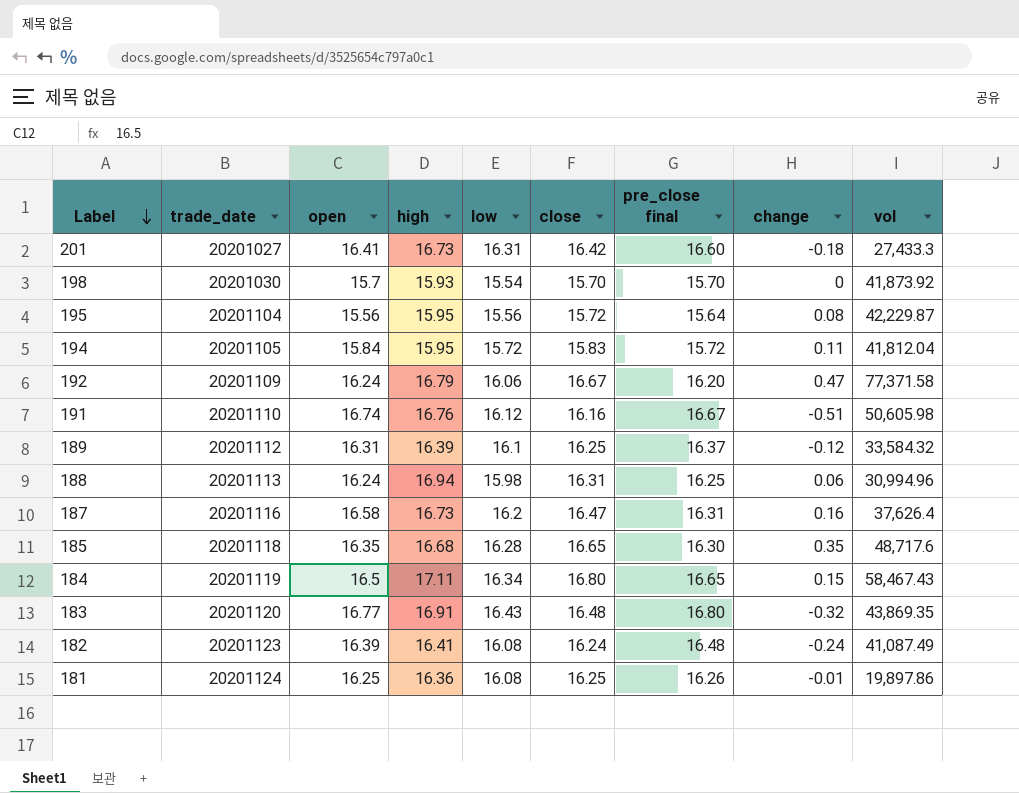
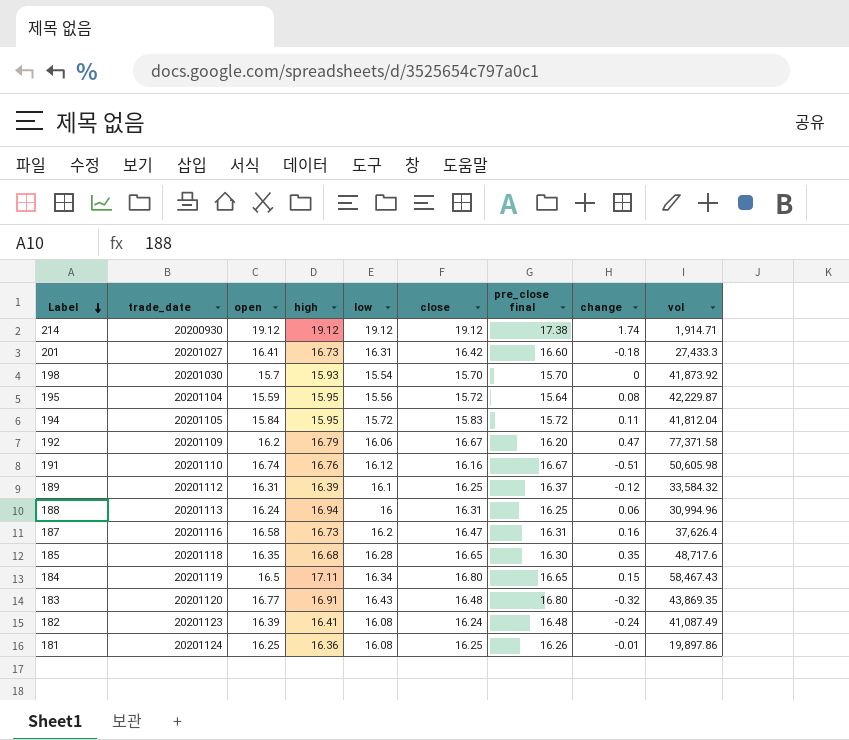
row 214: none -> 20200930 | 19.12 | 19.12 | 19.12 | 19.12 | 17.38 | 1.74 | 1,914.71
195 | open: 15.56 -> 15.59
192 | open: 16.24 -> 16.2
188 | low: 15.98 -> 16

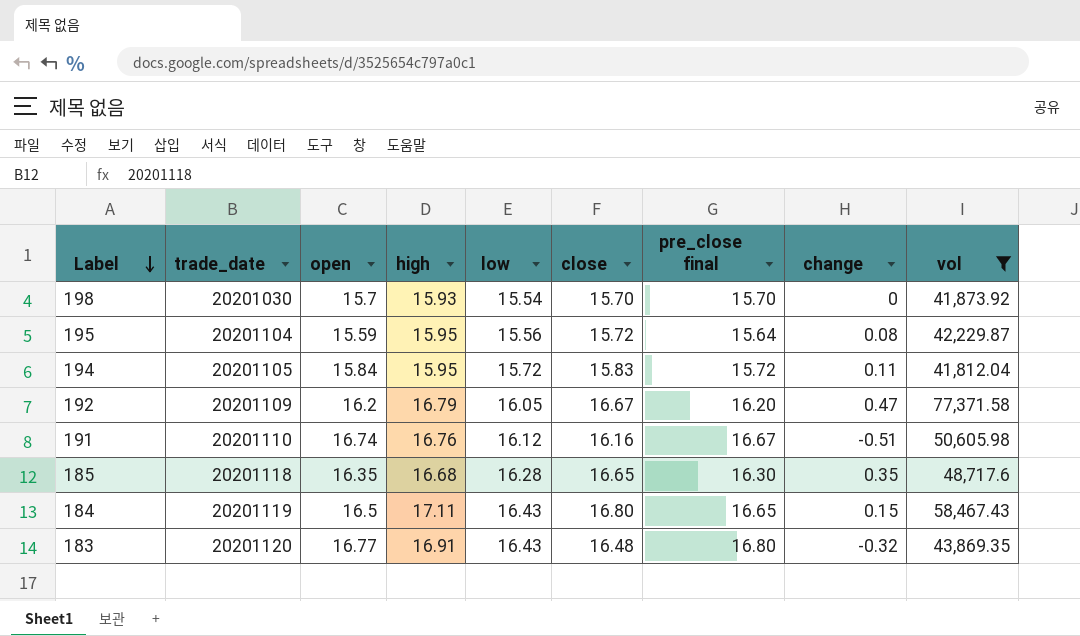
filter: none -> vol >= 41,812.04
192 | low: 16.06 -> 16.05
184 | low: 16.34 -> 16.43

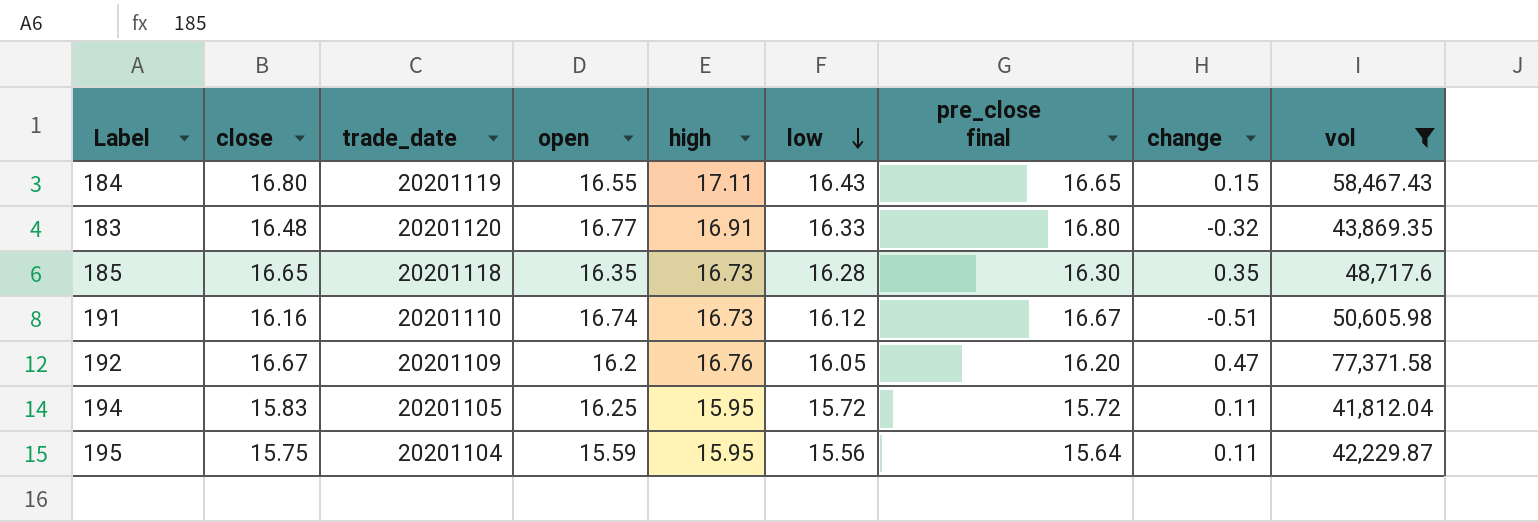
row order: Label descending -> low descending
column close | position: 6 -> 2
row 198: 20201030 | 15.7 | 15.93 | 15.54 | 15.70 | 15.70 | 0 | 41,873.92 -> none
184 | open: 16.5 -> 16.55
183 | low: 16.43 -> 16.33
185 | high: 16.68 -> 16.73
191 | high: 16.76 -> 16.73
192 | high: 16.79 -> 16.76
194 | open: 15.84 -> 16.25
195 | close: 15.72 -> 15.75
195 | change: 0.08 -> 0.11

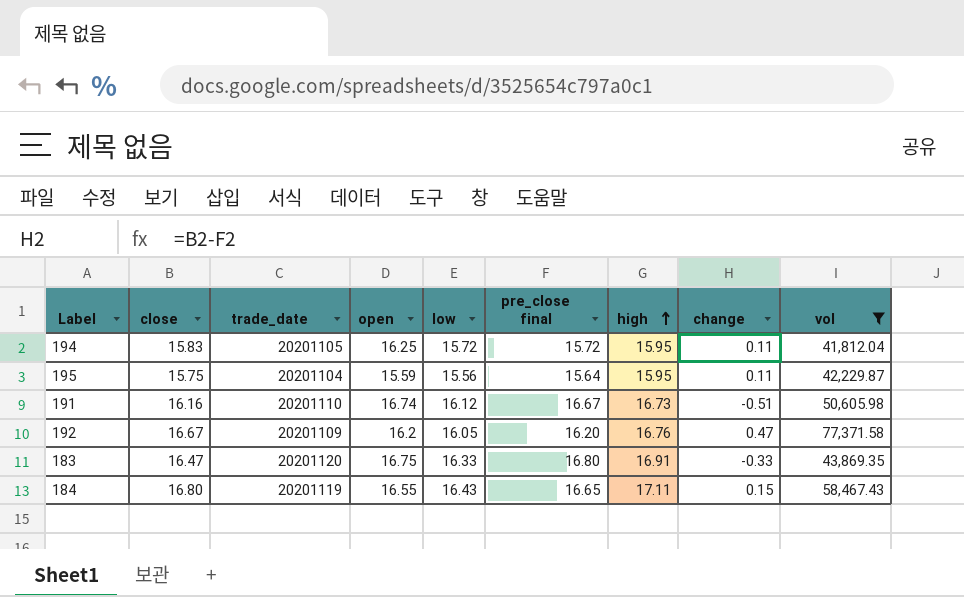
row order: low descending -> high ascending
column high | position: 5 -> 7
row 185: 16.65 | 20201118 | 16.35 | 16.73 | 16.28 | 16.30 | 0.35 | 48,717.6 -> none
183 | close: 16.48 -> 16.47
183 | open: 16.77 -> 16.75
183 | change: -0.32 -> -0.33

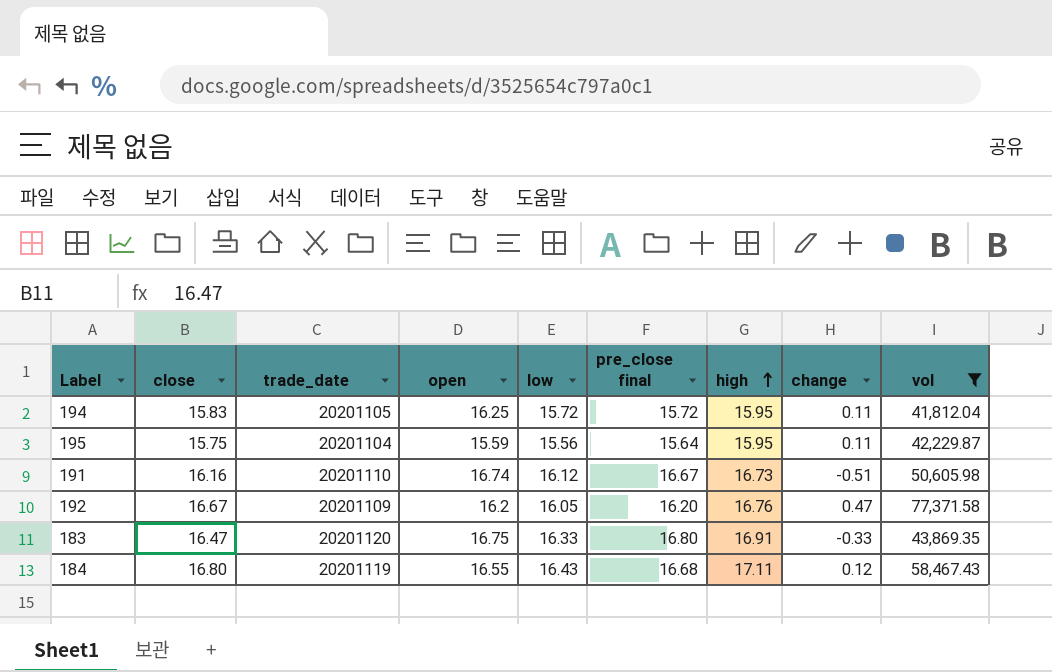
184 | pre_close final: 16.65 -> 16.68
184 | change: 0.15 -> 0.12

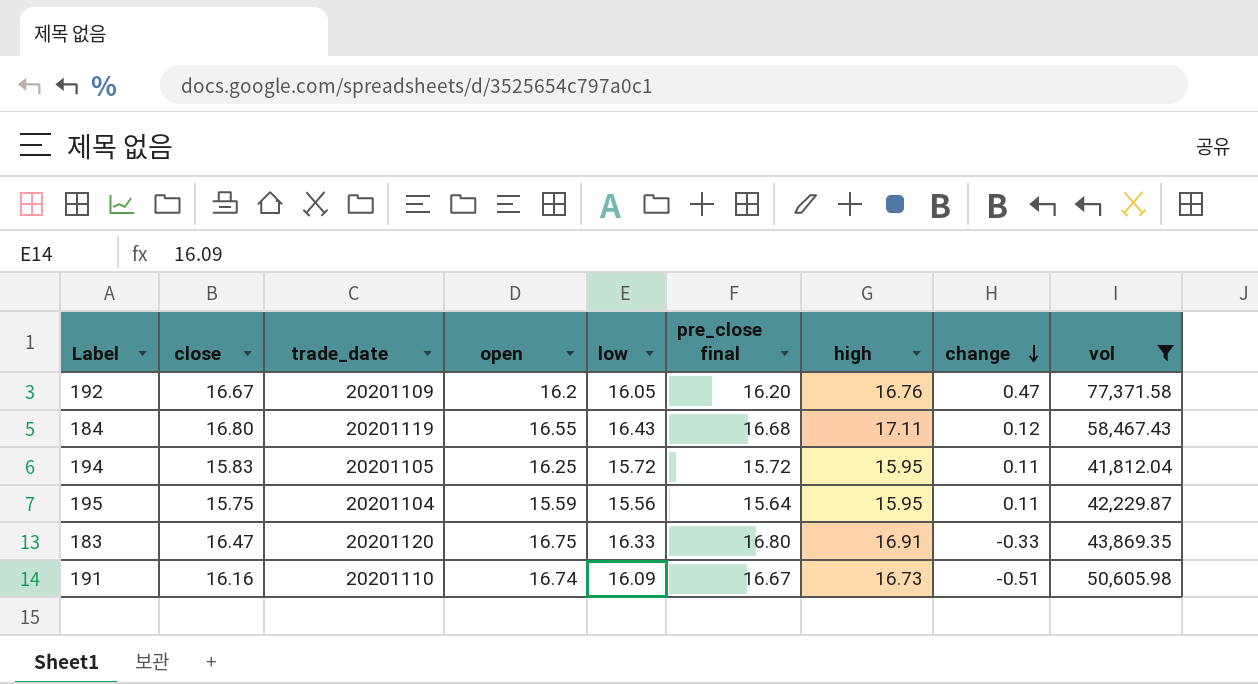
row order: high ascending -> change descending
191 | low: 16.12 -> 16.09

